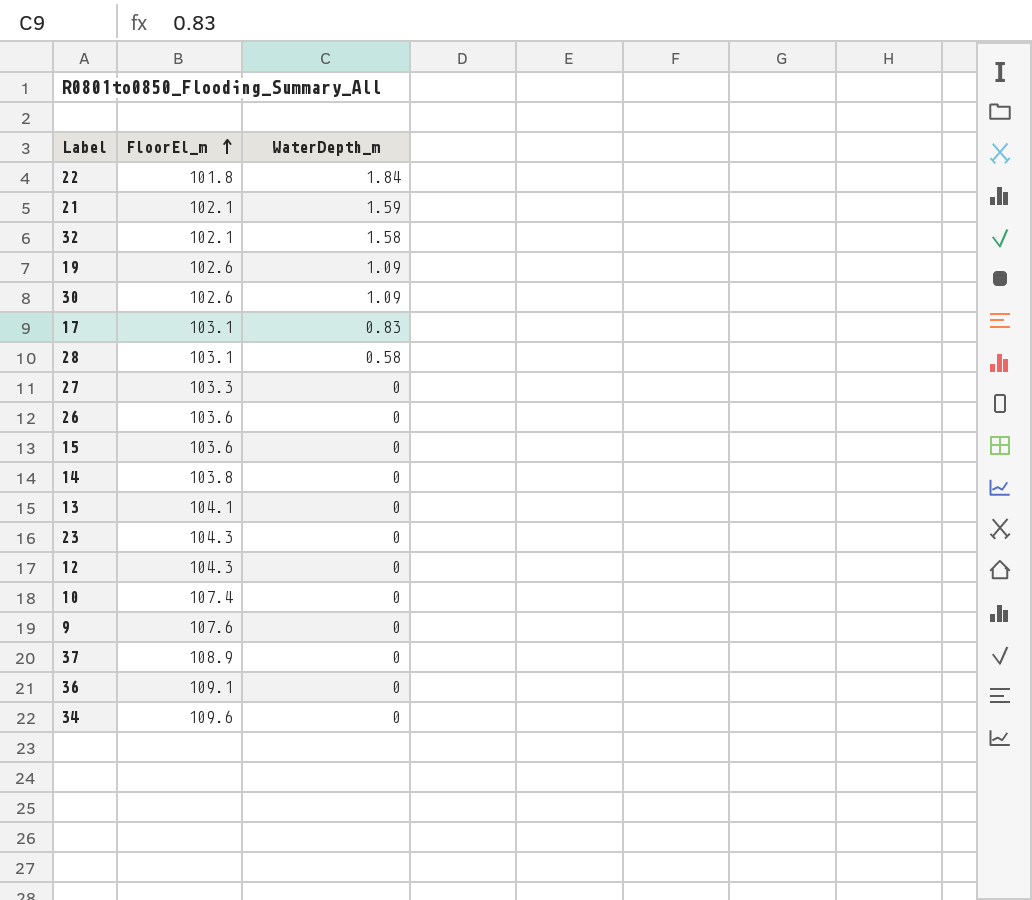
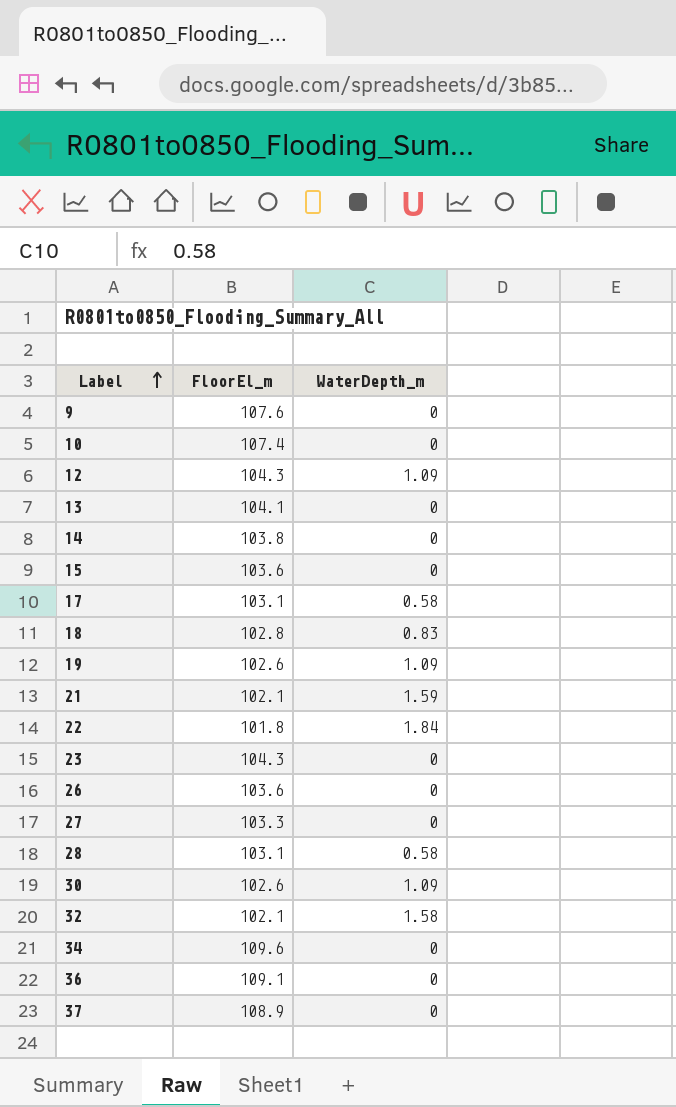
row order: FloorEl_m ascending -> Label ascending
12 | WaterDepth_m: 0 -> 1.09
17 | WaterDepth_m: 0.83 -> 0.58
row 18: none -> 102.8 | 0.83

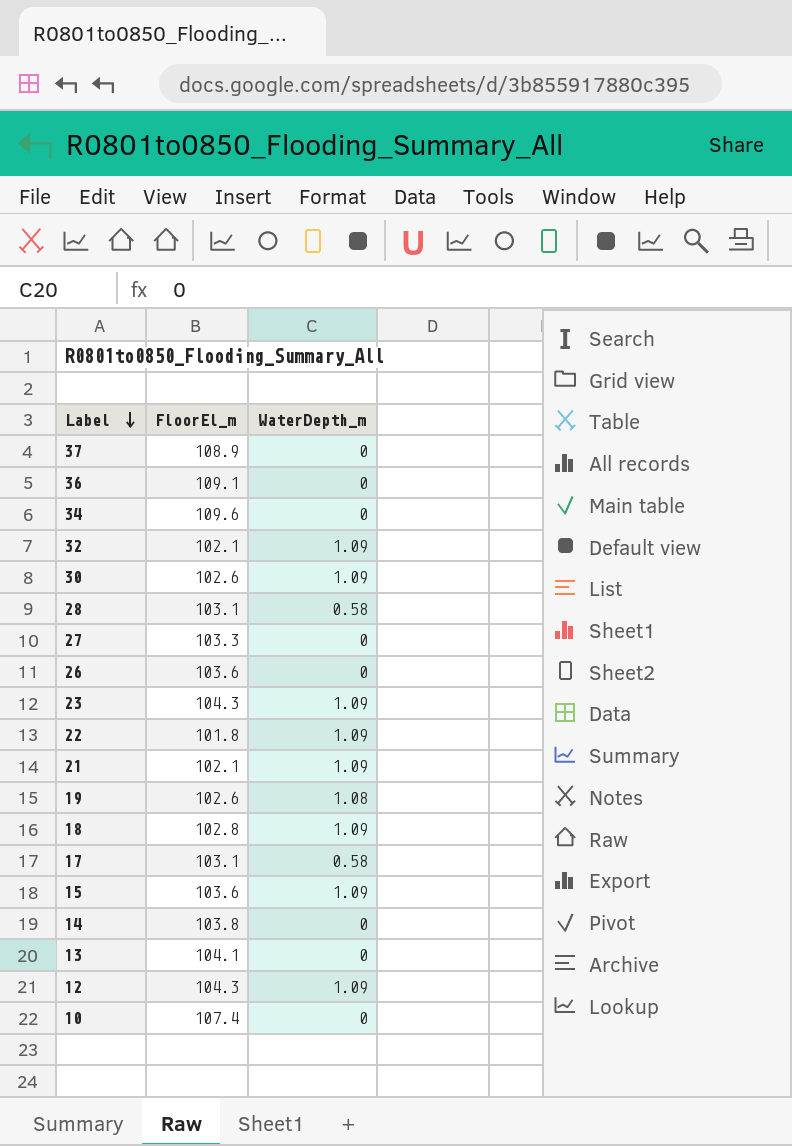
row order: Label ascending -> Label descending
row 9: 107.6 | 0 -> none
32 | WaterDepth_m: 1.58 -> 1.09
23 | WaterDepth_m: 0 -> 1.09
22 | WaterDepth_m: 1.84 -> 1.09
21 | WaterDepth_m: 1.59 -> 1.09
19 | WaterDepth_m: 1.09 -> 1.08
18 | WaterDepth_m: 0.83 -> 1.09
15 | WaterDepth_m: 0 -> 1.09

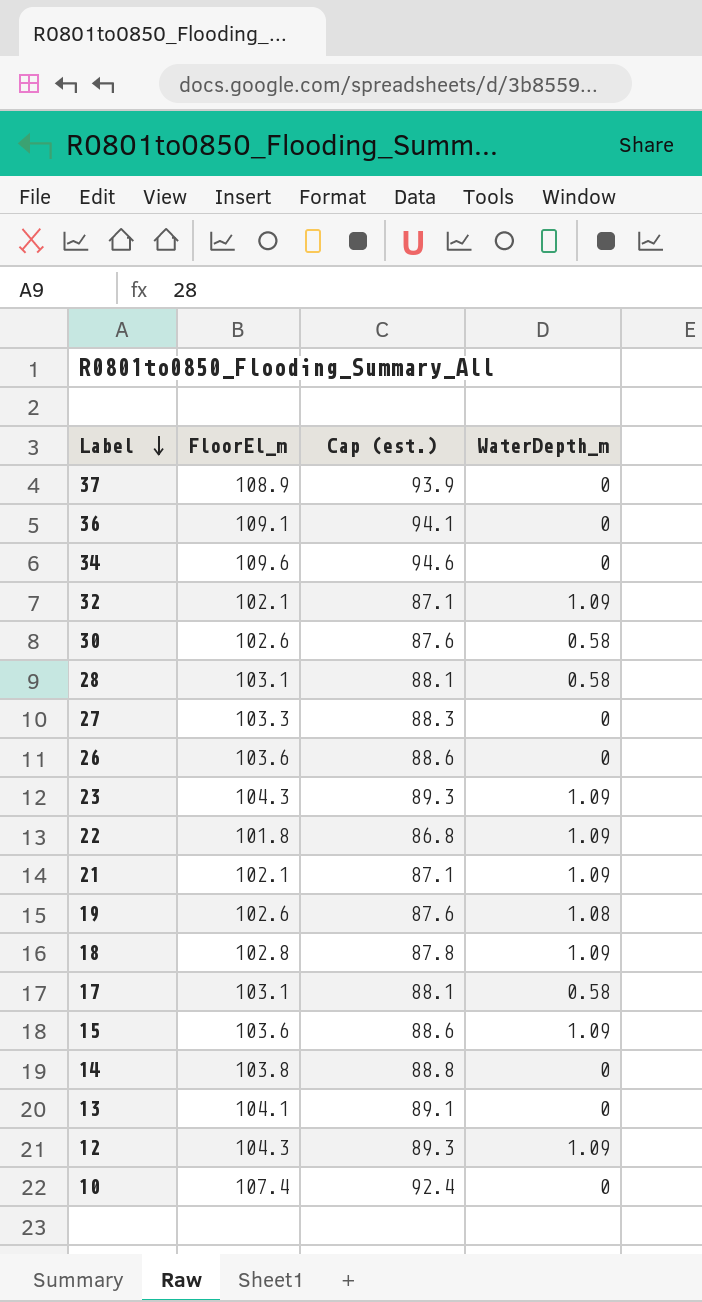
column Cap (est.) | formula: none -> [FloorEl_m] - 15
30 | WaterDepth_m: 1.09 -> 0.58

